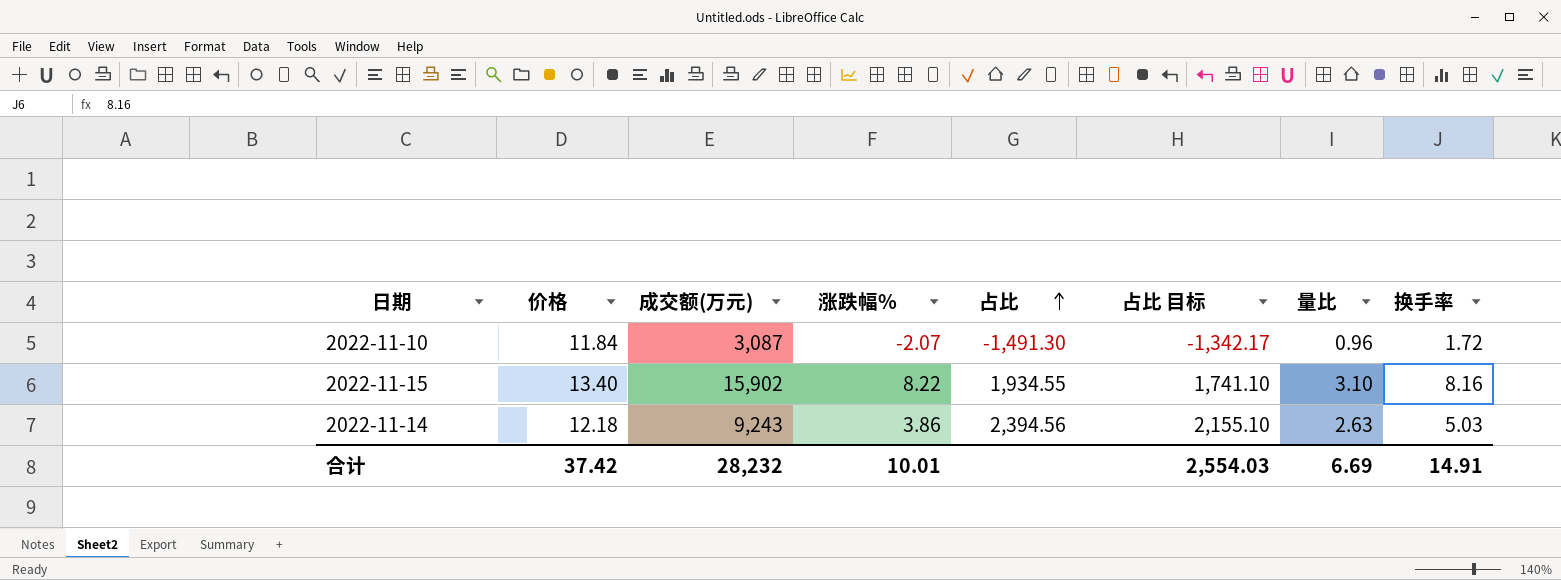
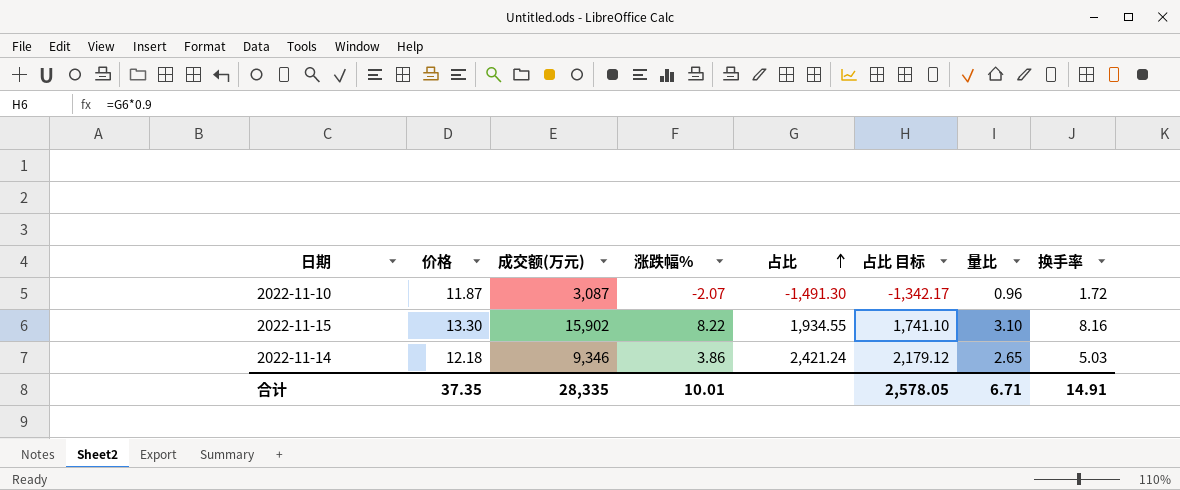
2022-11-10 | 价格: 11.84 -> 11.87
2022-11-15 | 价格: 13.40 -> 13.30
2022-11-14 | 成交额(万元): 9,243 -> 9,346
2022-11-14 | 占比: 2,394.56 -> 2,421.24
2022-11-14 | 占比 目标: 2,155.10 -> 2,179.12
2022-11-14 | 量比: 2.63 -> 2.65
合计 | 价格: 37.42 -> 37.35
合计 | 成交额(万元): 28,232 -> 28,335
合计 | 占比 目标: 2,554.03 -> 2,578.05
合计 | 量比: 6.69 -> 6.71

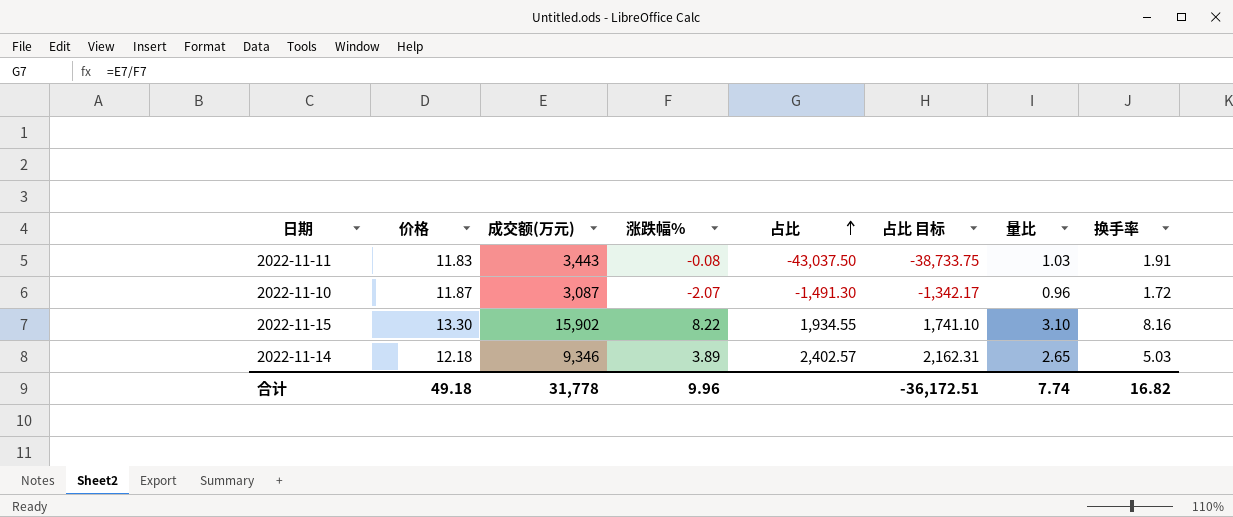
row 2022-11-11: none -> 11.83 | 3,443 | -0.08 | -43,037.50 | -38,733.75 | 1.03 | 1.91
2022-11-14 | 涨跌幅%: 3.86 -> 3.89
2022-11-14 | 占比: 2,421.24 -> 2,402.57
2022-11-14 | 占比 目标: 2,179.12 -> 2,162.31
合计 | 价格: 37.35 -> 49.18
合计 | 成交额(万元): 28,335 -> 31,778
合计 | 涨跌幅%: 10.01 -> 9.96
合计 | 占比 目标: 2,578.05 -> -36,172.51
合计 | 量比: 6.71 -> 7.74
合计 | 换手率: 14.91 -> 16.82

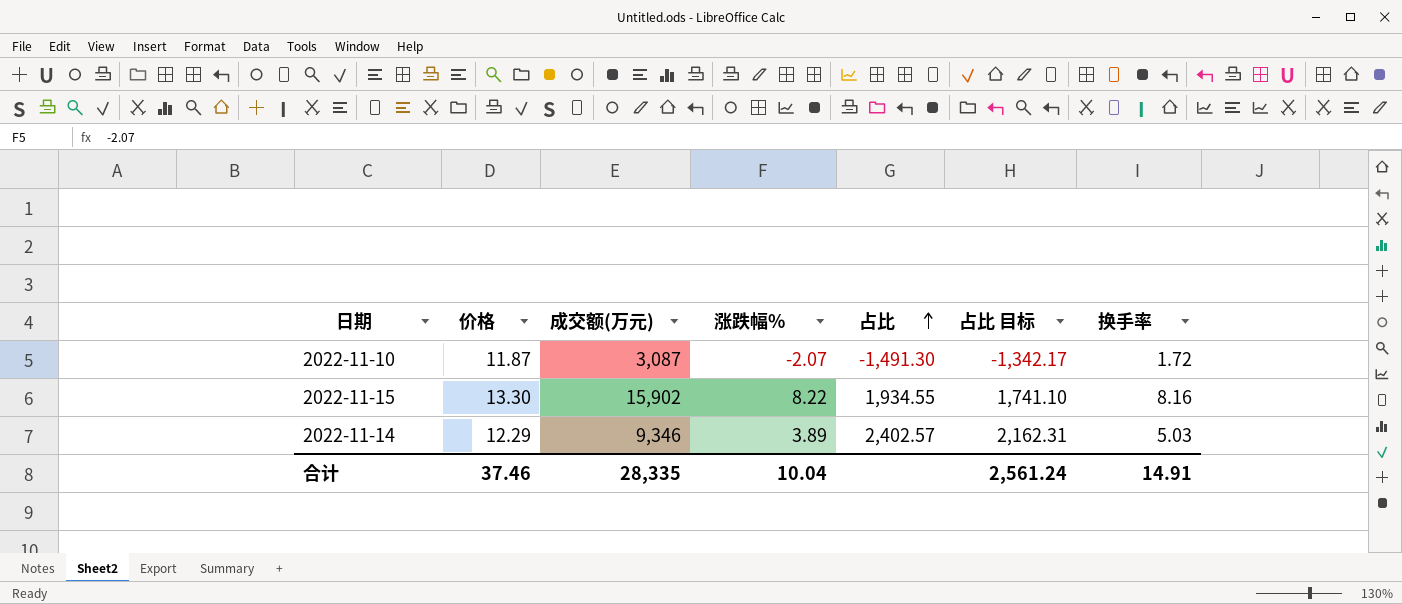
column 量比 | position: 7 -> none
row 2022-11-11: 11.83 | 3,443 | -0.08 | -43,037.50 | -38,733.75 | 1.03 | 1.91 -> none
2022-11-14 | 价格: 12.18 -> 12.29
合计 | 价格: 49.18 -> 37.46
合计 | 成交额(万元): 31,778 -> 28,335
合计 | 涨跌幅%: 9.96 -> 10.04
合计 | 占比 目标: -36,172.51 -> 2,561.24
合计 | 换手率: 16.82 -> 14.91

